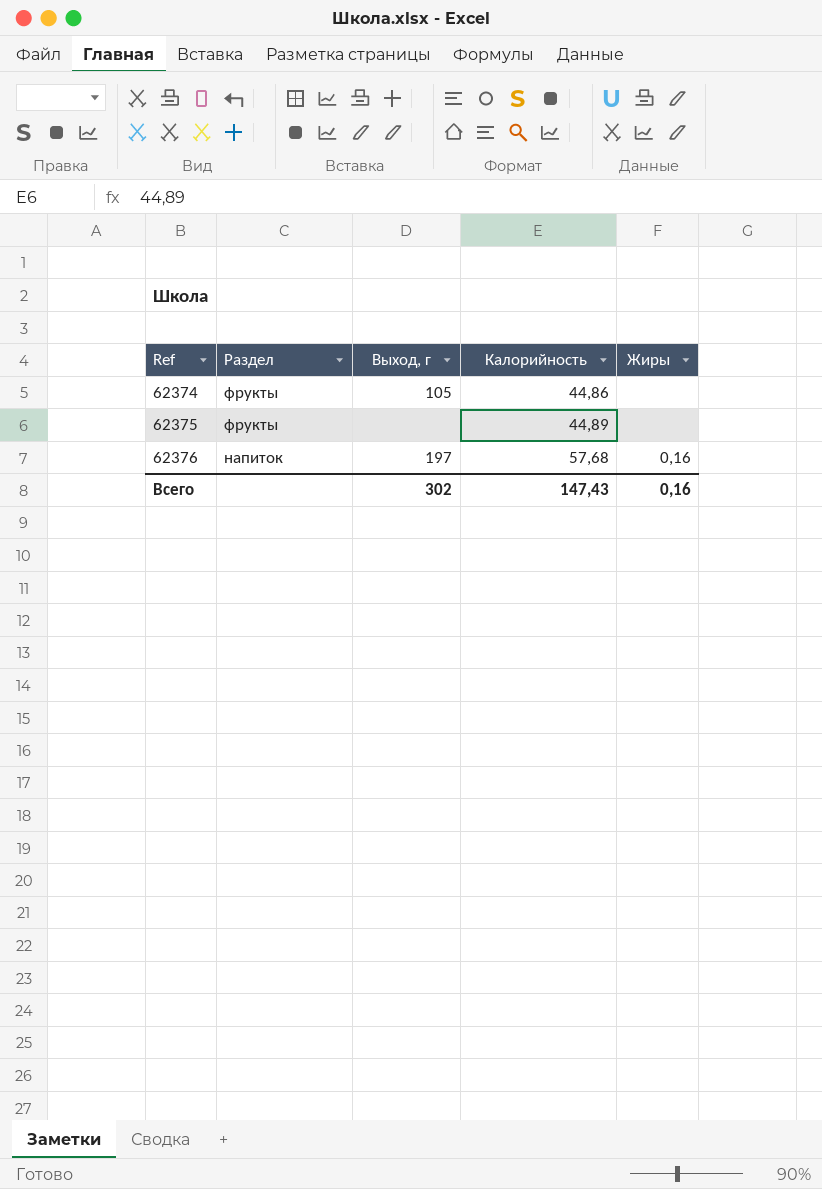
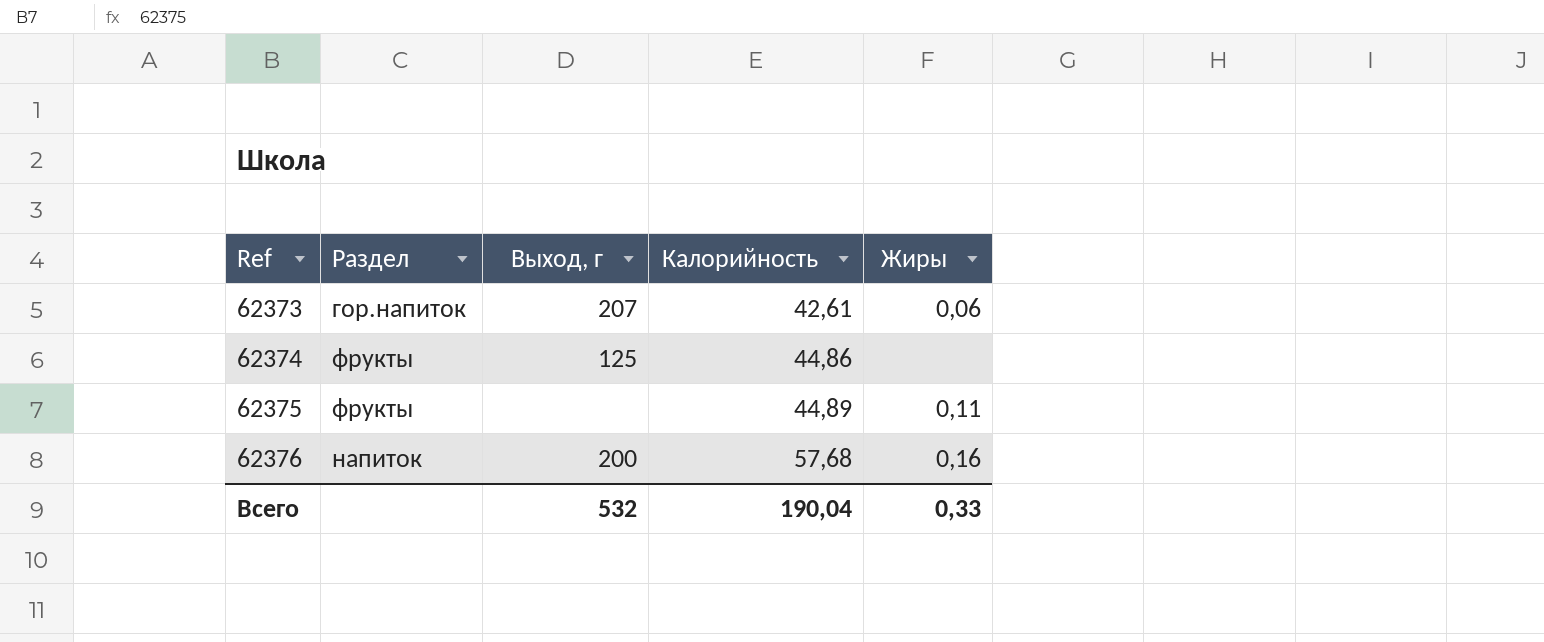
row 62373: none -> гор.напиток | 207 | 42,61 | 0,06
62374 | Выход, г: 105 -> 125
62375 | Жиры: none -> 0,11
62376 | Выход, г: 197 -> 200
Всего | Выход, г: 302 -> 532
Всего | Калорийность: 147,43 -> 190,04
Всего | Жиры: 0,16 -> 0,33

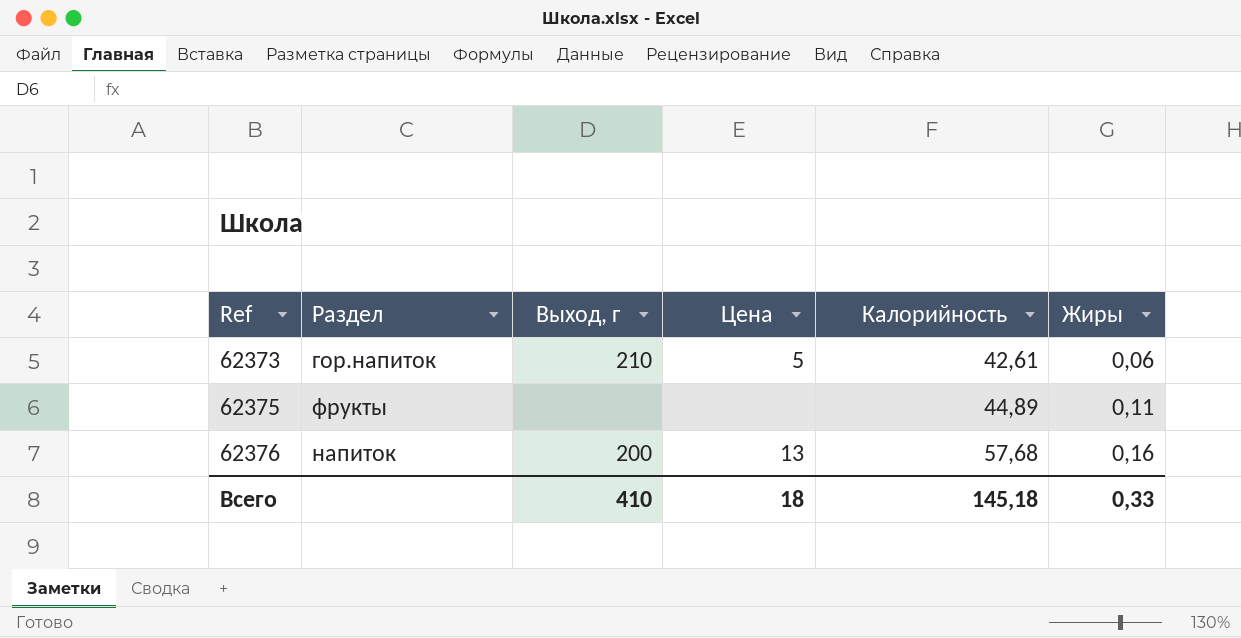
column Цена | position: none -> 4
row 62374: фрукты | 125 | 44,86 | none -> none
62373 | Выход, г: 207 -> 210
Всего | Выход, г: 532 -> 410
Всего | Калорийность: 190,04 -> 145,18

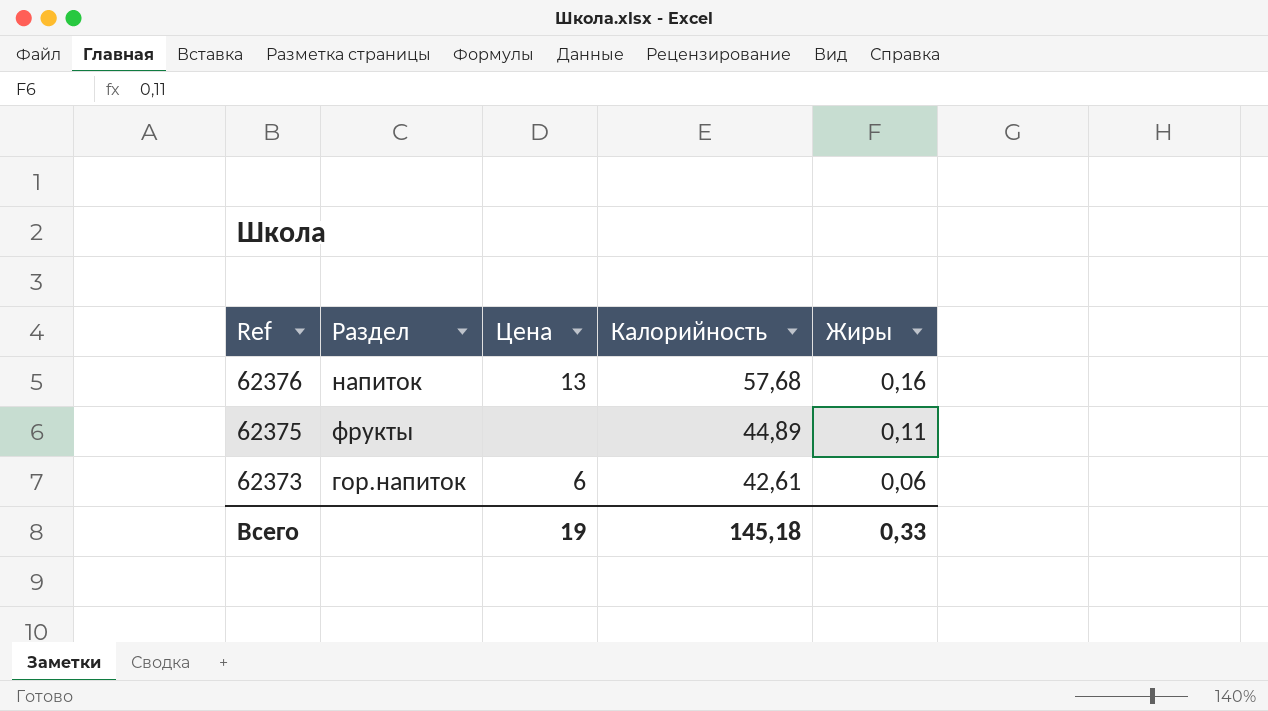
row order: Ref ascending -> Ref descending
column Выход, г | position: 3 -> none
62373 | Цена: 5 -> 6
Всего | Цена: 18 -> 19

